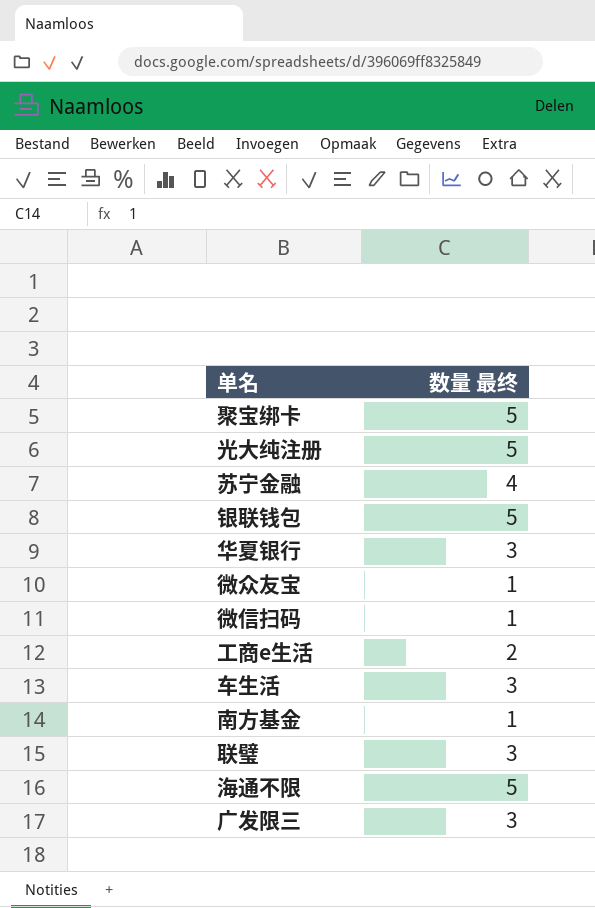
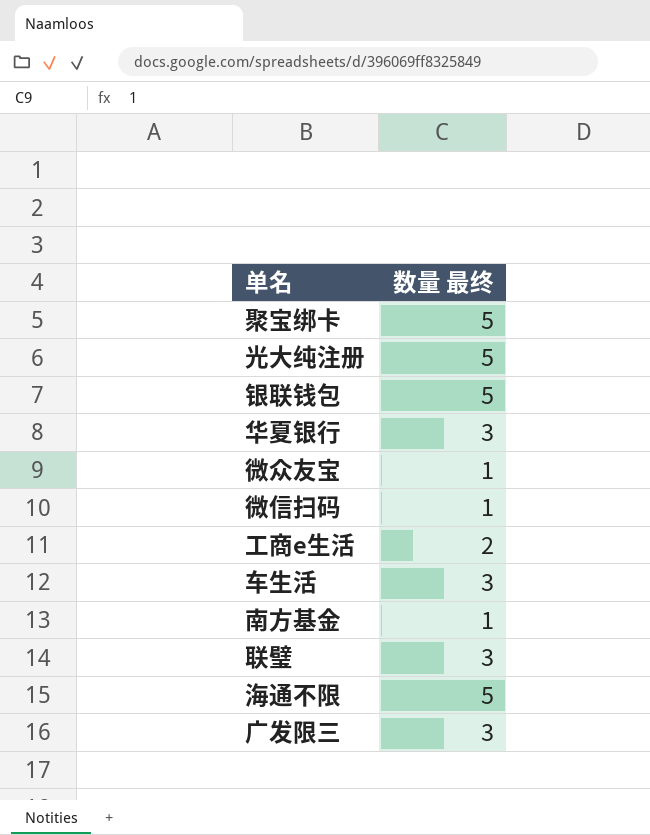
row 苏宁金融: 4 -> none

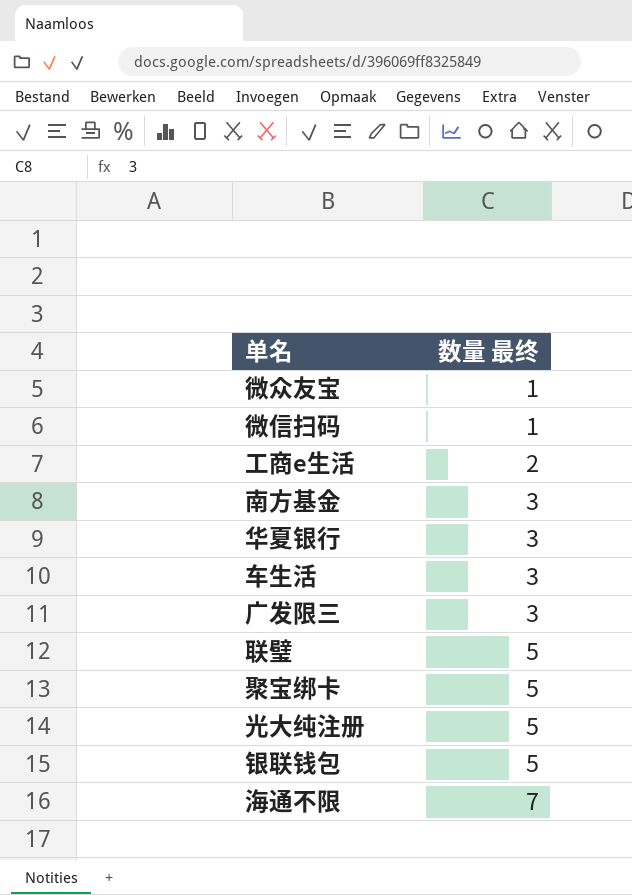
row order: none -> 数量 最终 ascending
南方基金 | 数量 最终: 1 -> 3
联璧 | 数量 最终: 3 -> 5
海通不限 | 数量 最终: 5 -> 7

